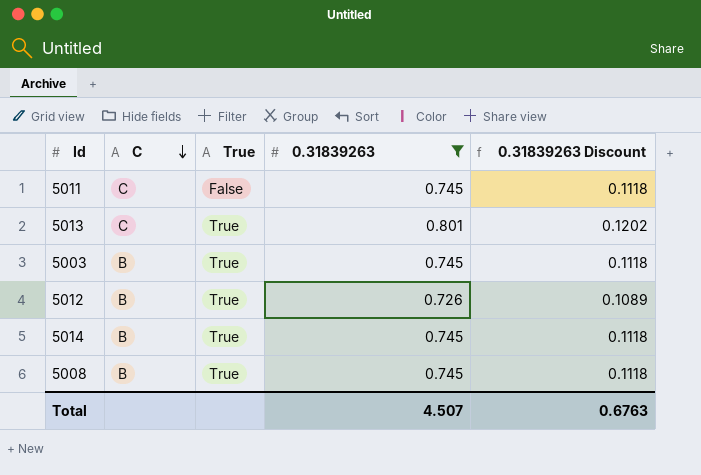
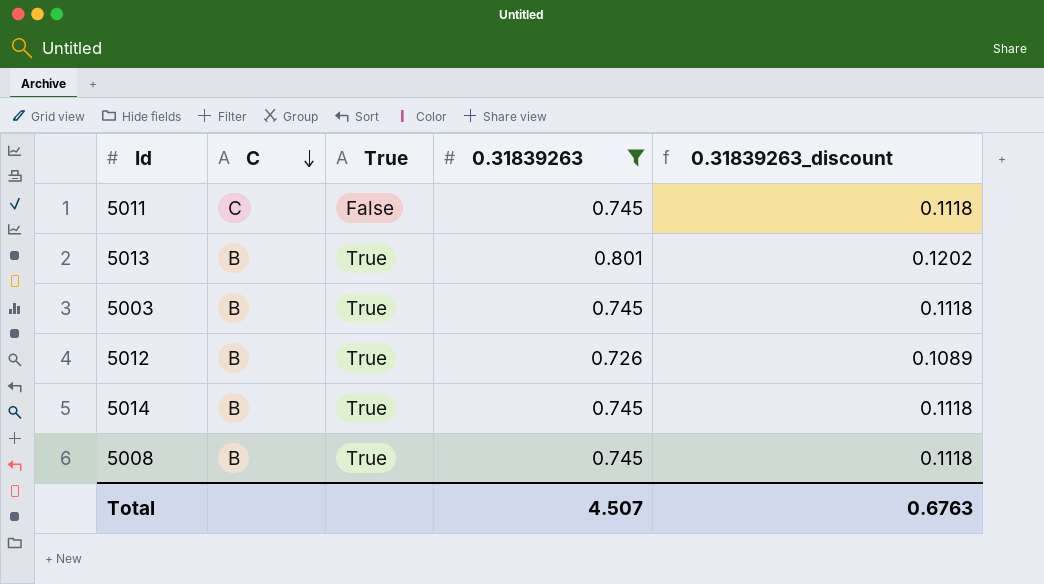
column name: 0.31839263 Discount -> 0.31839263_discount
5013 | C: C -> B

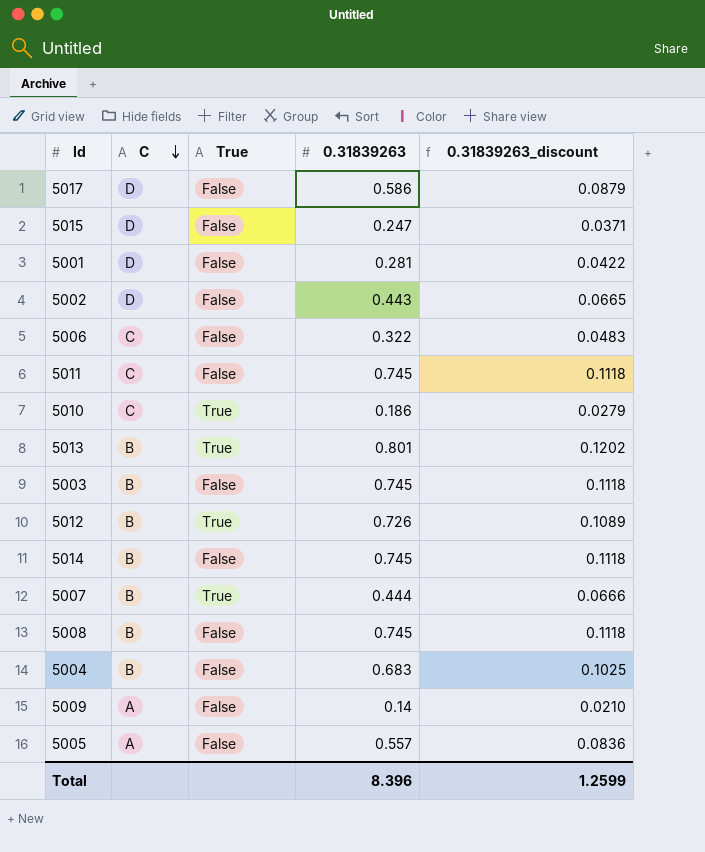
filter: 0.31839263 >= 0.726 -> none
5003 | True: True -> False
5014 | True: True -> False
5008 | True: True -> False
Total | 0.31839263: 4.507 -> 8.396
Total | 0.31839263_discount: 0.6763 -> 1.2599

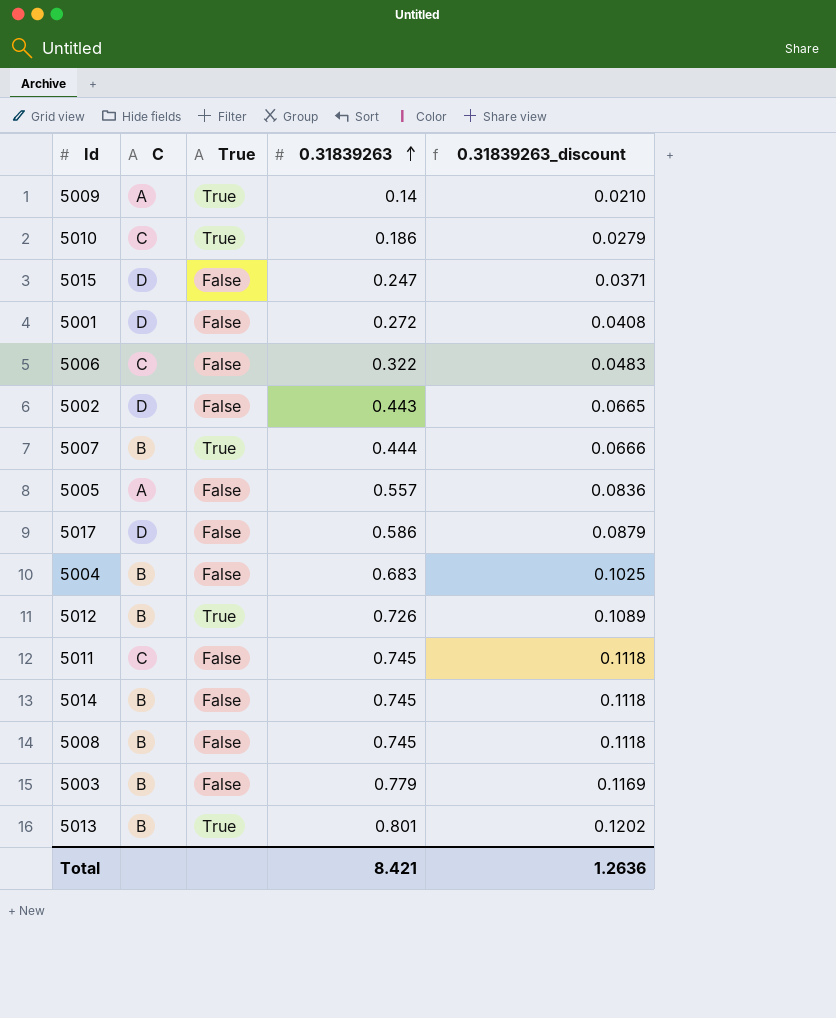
row order: C descending -> 0.31839263 ascending
5009 | True: False -> True
5001 | 0.31839263: 0.281 -> 0.272
5001 | 0.31839263_discount: 0.0422 -> 0.0408
5003 | 0.31839263: 0.745 -> 0.779
5003 | 0.31839263_discount: 0.1118 -> 0.1169
Total | 0.31839263: 8.396 -> 8.421
Total | 0.31839263_discount: 1.2599 -> 1.2636

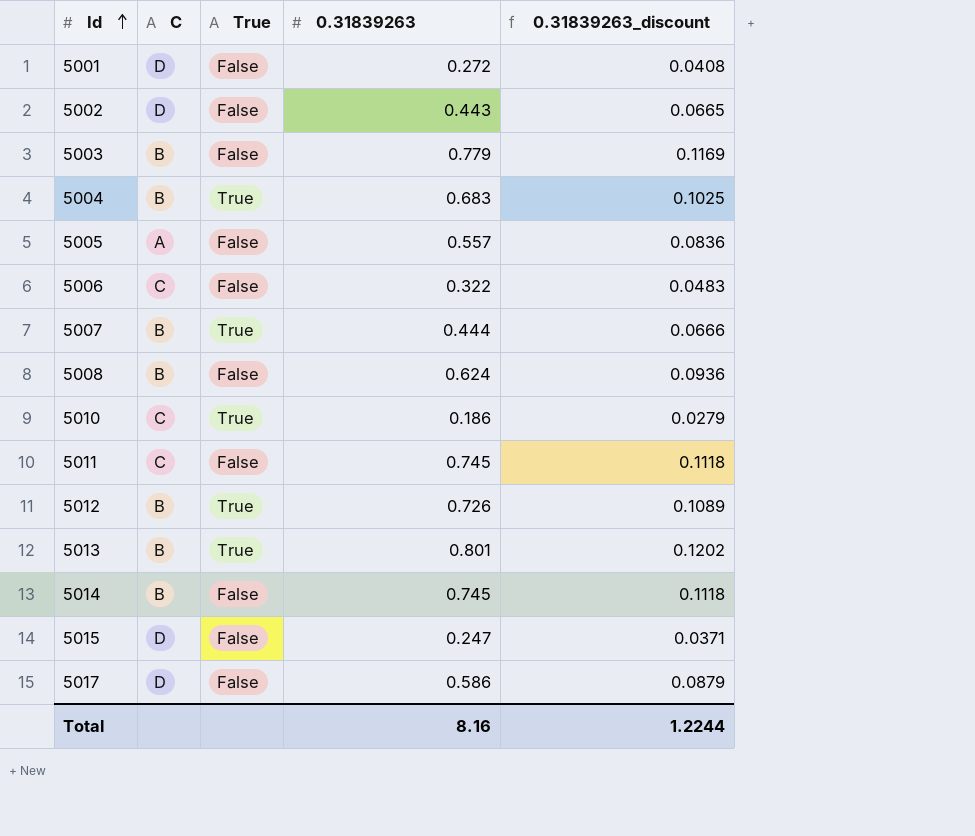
row order: 0.31839263 ascending -> Id ascending
row 5009: A | True | 0.14 | 0.0210 -> none
5004 | True: False -> True
5008 | 0.31839263: 0.745 -> 0.624
5008 | 0.31839263_discount: 0.1118 -> 0.0936
Total | 0.31839263: 8.421 -> 8.16
Total | 0.31839263_discount: 1.2636 -> 1.2244

